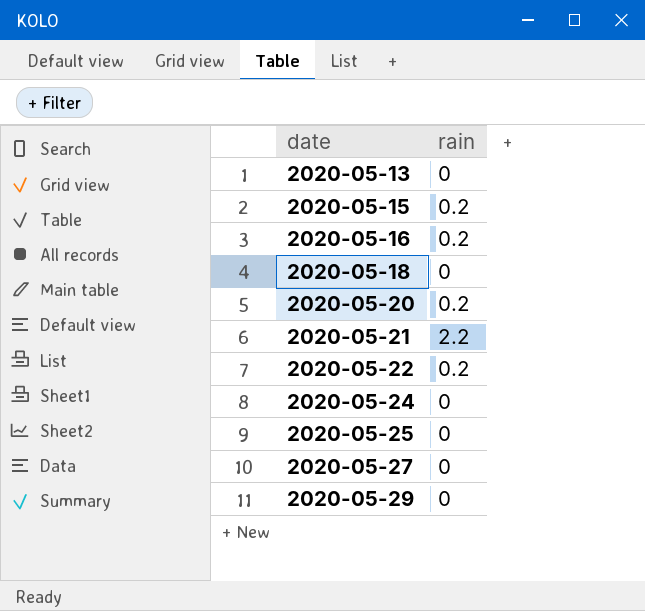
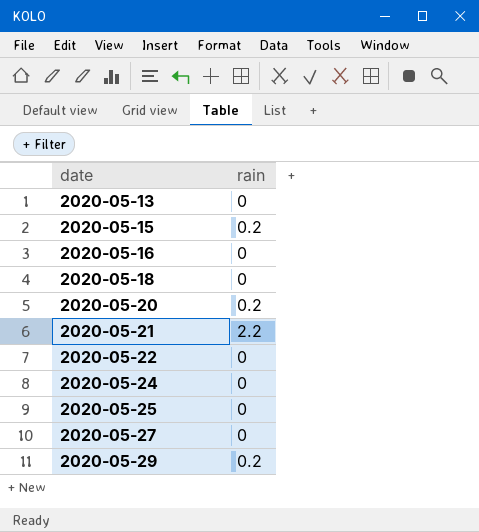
2020-05-16 | rain: 0.2 -> 0
2020-05-22 | rain: 0.2 -> 0
2020-05-29 | rain: 0 -> 0.2

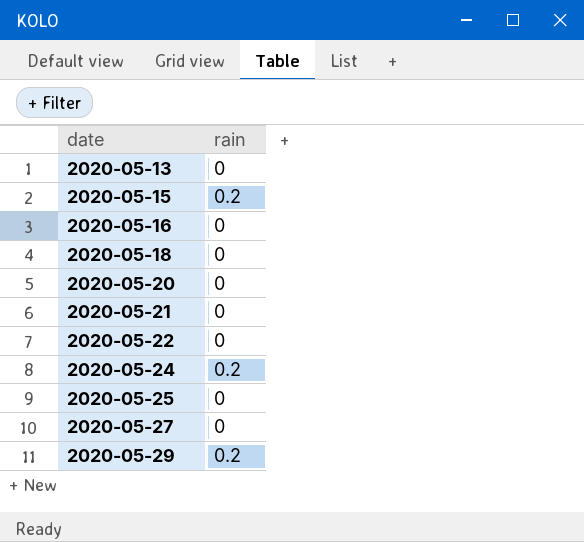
2020-05-20 | rain: 0.2 -> 0
2020-05-21 | rain: 2.2 -> 0
2020-05-24 | rain: 0 -> 0.2

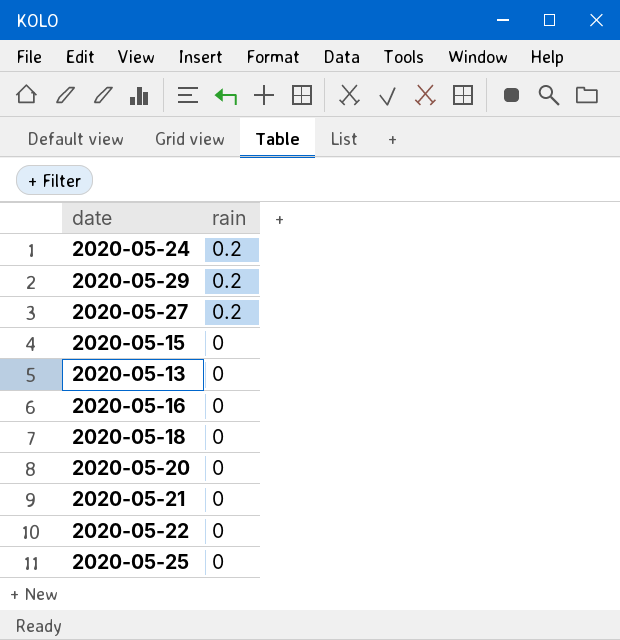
row order: date ascending -> rain descending
2020-05-27 | rain: 0 -> 0.2
2020-05-15 | rain: 0.2 -> 0

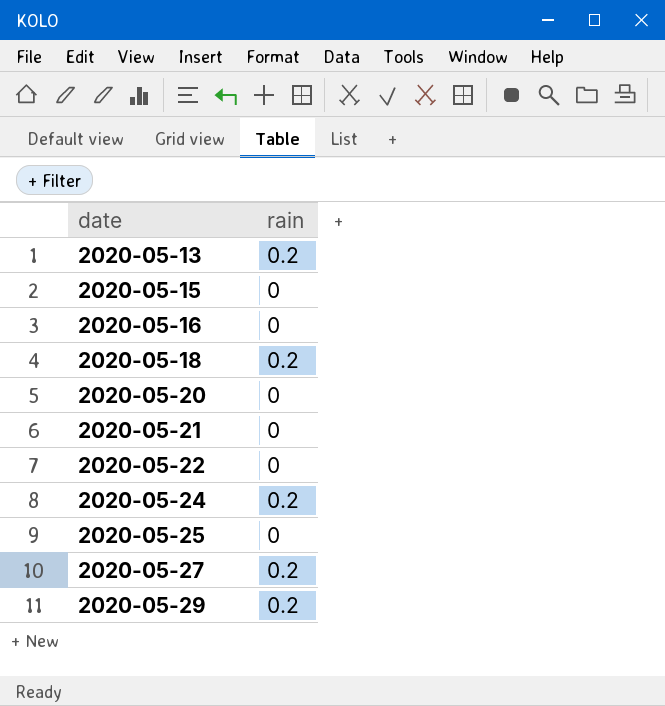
row order: rain descending -> date ascending
2020-05-13 | rain: 0 -> 0.2
2020-05-18 | rain: 0 -> 0.2

